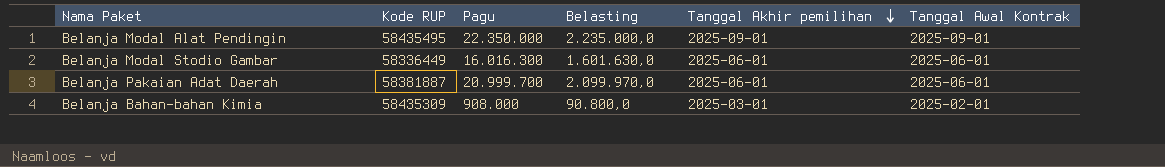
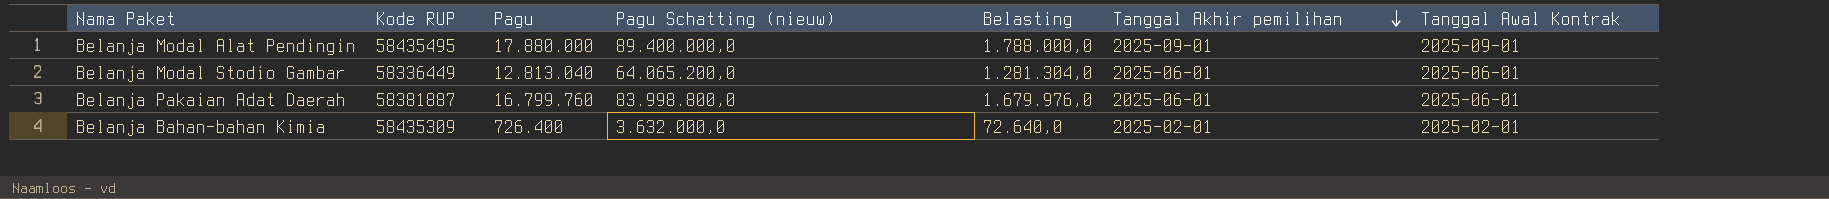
column Pagu Schatting (nieuw) | formula: none -> [Pagu] * 5
Belanja Modal Alat Pendingin | Pagu: 22.350.000 -> 17.880.000
Belanja Modal Alat Pendingin | Belasting: 2.235.000,0 -> 1.788.000,0
Belanja Modal Stodio Gambar | Pagu: 16.016.300 -> 12.813.040
Belanja Modal Stodio Gambar | Belasting: 1.601.630,0 -> 1.281.304,0
Belanja Pakaian Adat Daerah | Pagu: 20.999.700 -> 16.799.760
Belanja Pakaian Adat Daerah | Belasting: 2.099.970,0 -> 1.679.976,0
Belanja Bahan-bahan Kimia | Pagu: 908.000 -> 726.400
Belanja Bahan-bahan Kimia | Belasting: 90.800,0 -> 72.640,0
Belanja Bahan-bahan Kimia | Tanggal Akhir pemilihan: 2025-03-01 -> 2025-02-01

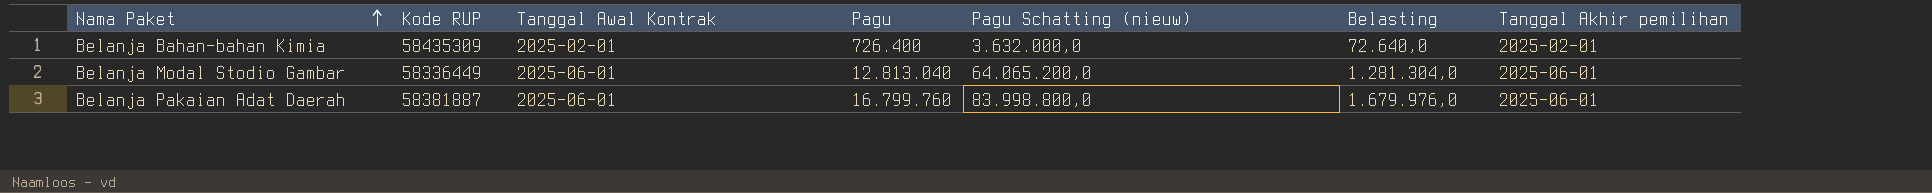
row order: Tanggal Akhir pemilihan descending -> Nama Paket ascending
column Tanggal Awal Kontrak | position: 7 -> 3
row Belanja Modal Alat Pendingin: 58435495 | 17.880.000 | 89.400.000,0 | 1.788.000,0 | 2025-09-01 | 2025-09-01 -> none

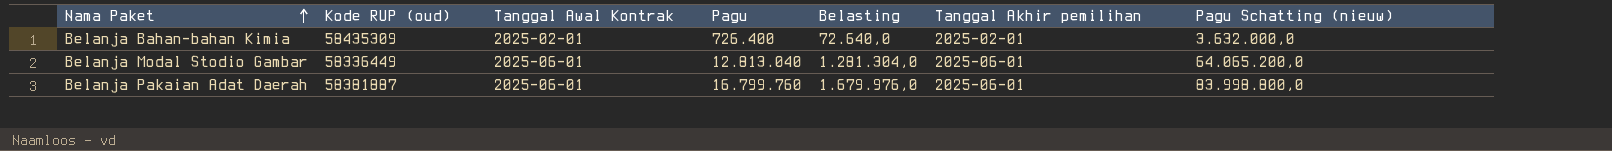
column name: Kode RUP -> Kode RUP (oud)
column Pagu Schatting (nieuw) | position: 5 -> 7

